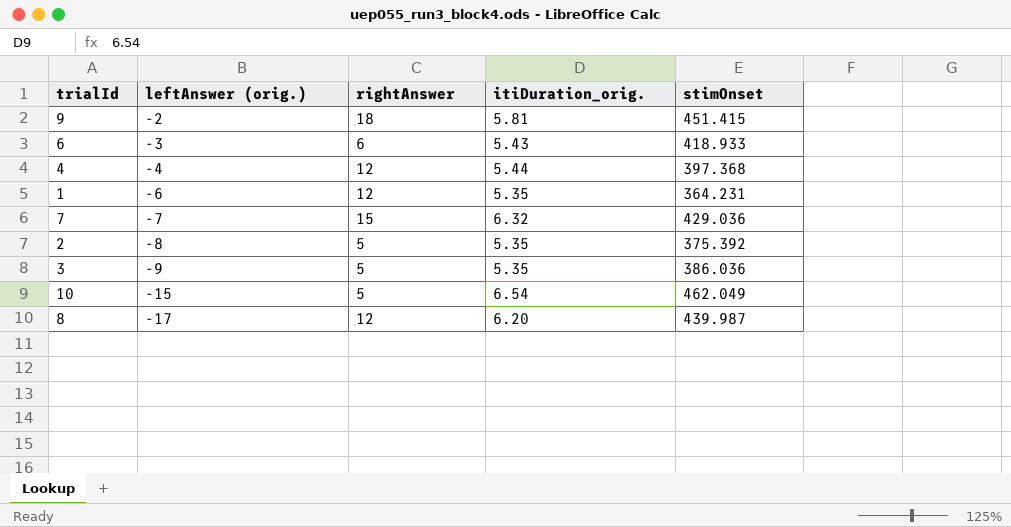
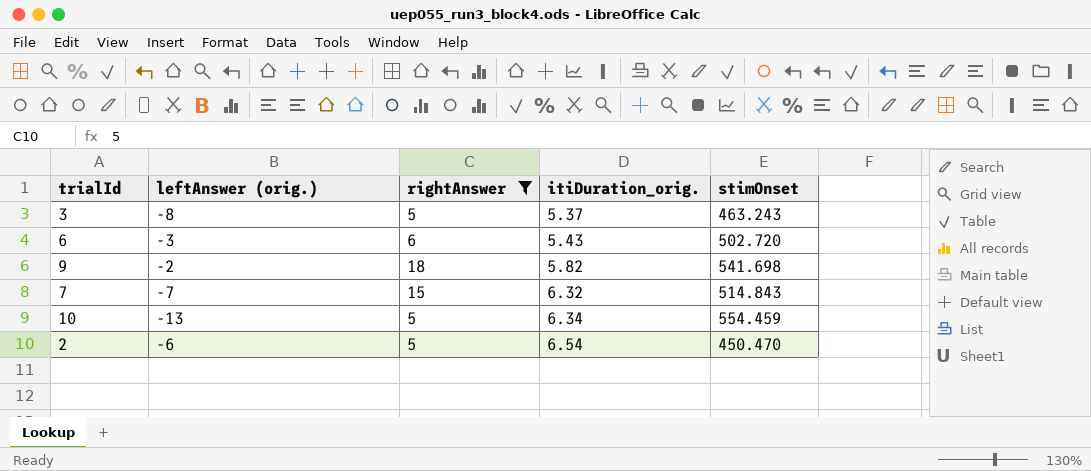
filter: none -> rightAnswer != 12
row order: leftAnswer (orig.) descending -> itiDuration_orig. ascending
3 | leftAnswer (orig.): -9 -> -8
3 | itiDuration_orig.: 5.35 -> 5.37
3 | stimOnset: 386.036 -> 463.243
6 | stimOnset: 418.933 -> 502.720
9 | itiDuration_orig.: 5.81 -> 5.82
9 | stimOnset: 451.415 -> 541.698
7 | stimOnset: 429.036 -> 514.843
10 | leftAnswer (orig.): -15 -> -13
10 | itiDuration_orig.: 6.54 -> 6.34
10 | stimOnset: 462.049 -> 554.459
2 | leftAnswer (orig.): -8 -> -6
2 | itiDuration_orig.: 5.35 -> 6.54
2 | stimOnset: 375.392 -> 450.470

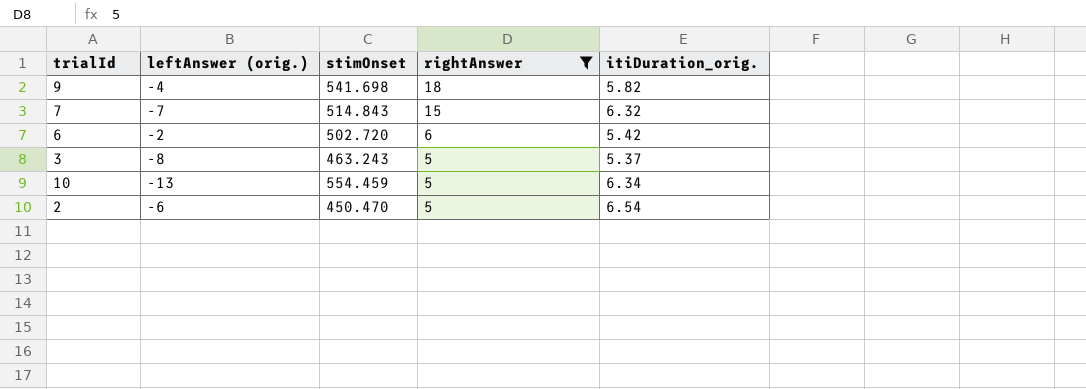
row order: itiDuration_orig. ascending -> rightAnswer descending
column stimOnset | position: 5 -> 3
9 | leftAnswer (orig.): -2 -> -4
6 | leftAnswer (orig.): -3 -> -2
6 | itiDuration_orig.: 5.43 -> 5.42

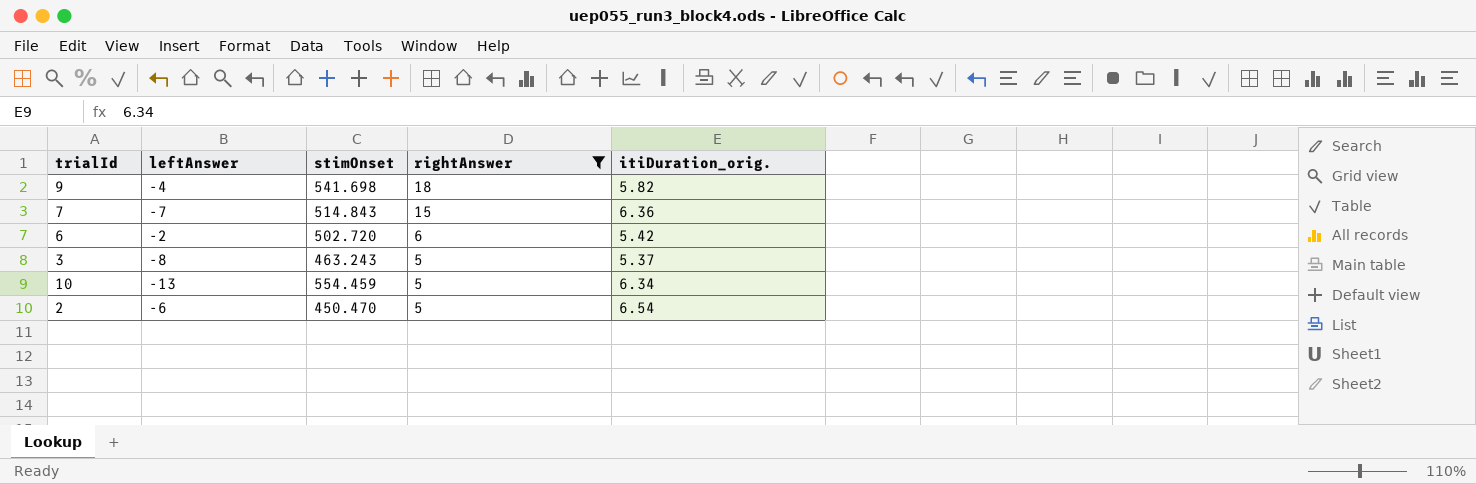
column name: leftAnswer (orig.) -> leftAnswer
7 | itiDuration_orig.: 6.32 -> 6.36

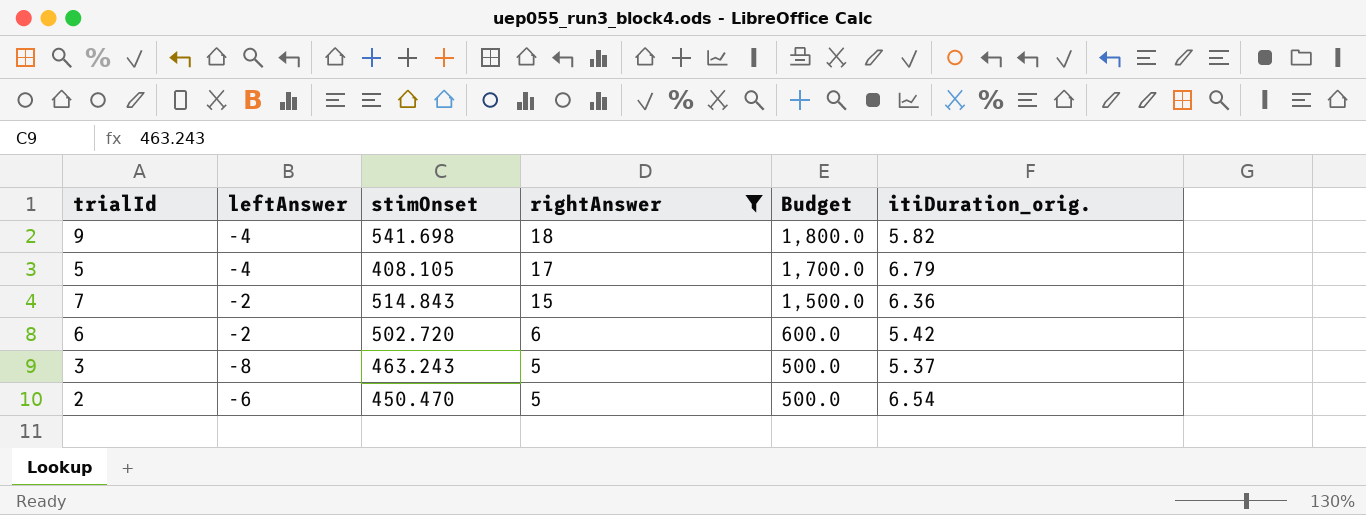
column Budget | formula: none -> [rightAnswer] * 100
row 10: -13 | 554.459 | 5 | 6.34 -> none
row 5: none -> -4 | 408.105 | 17 | 1,700.0 | 6.79
7 | leftAnswer: -7 -> -2

